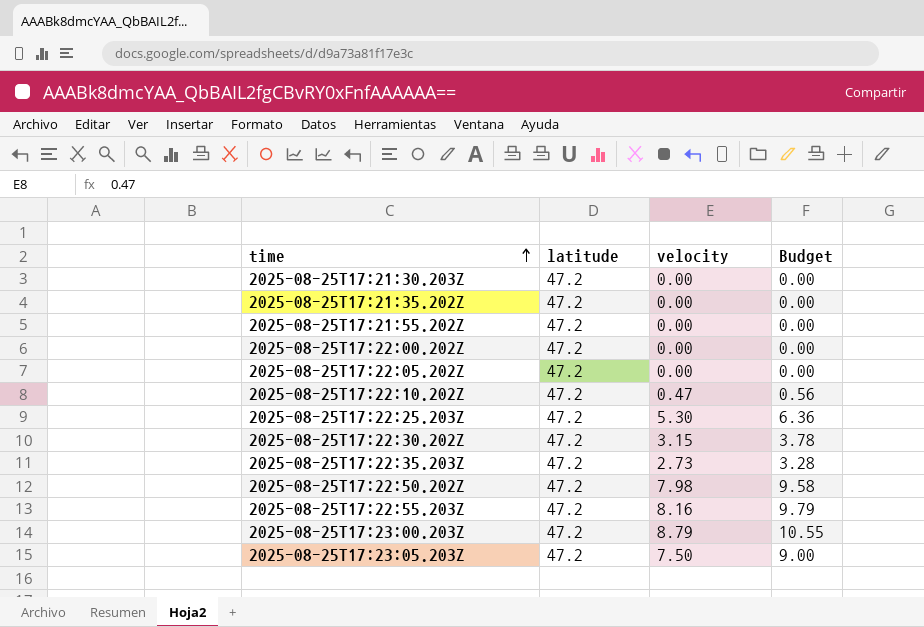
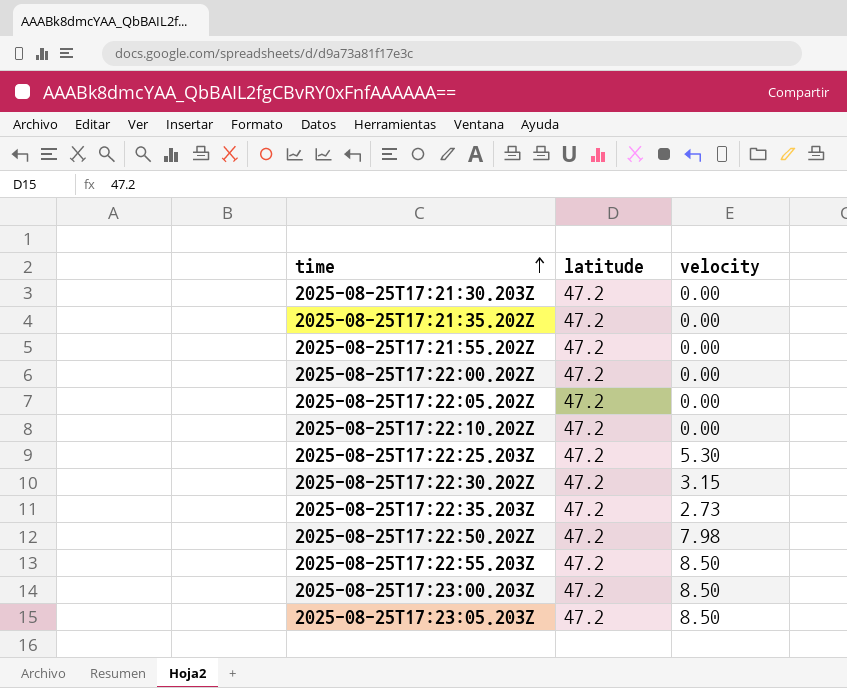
column Budget | formula: [velocity] * 1.2 -> none
2025-08-25T17:22:10.202Z | velocity: 0.47 -> 0.00
2025-08-25T17:22:55.203Z | velocity: 8.16 -> 8.50
2025-08-25T17:23:00.203Z | velocity: 8.79 -> 8.50
2025-08-25T17:23:05.203Z | velocity: 7.50 -> 8.50

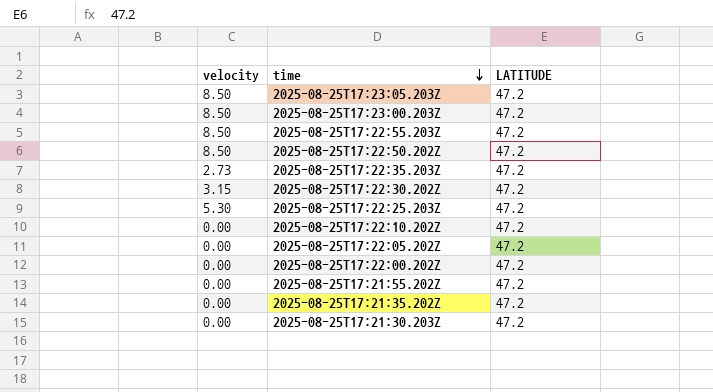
row order: time ascending -> time descending
column velocity | position: 3 -> 1
column name: latitude -> LATITUDE
2025-08-25T17:22:50.202Z | velocity: 7.98 -> 8.50

